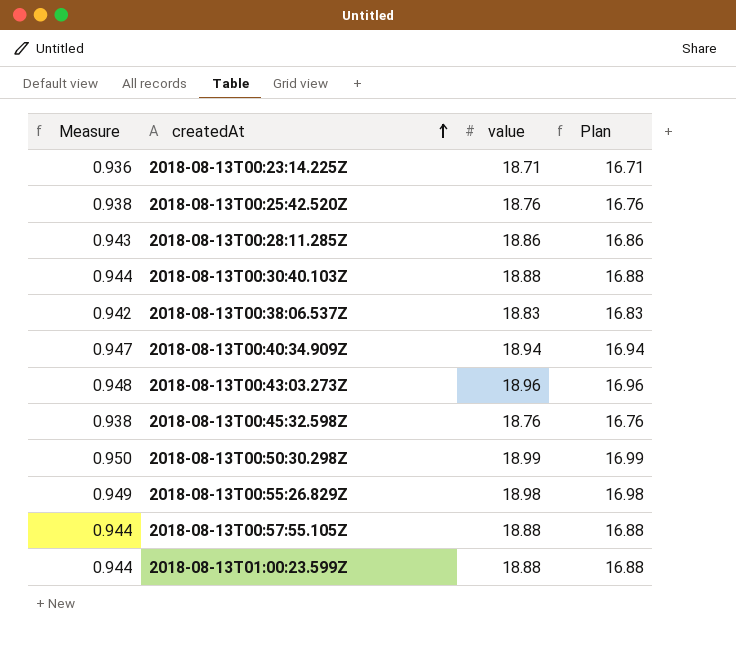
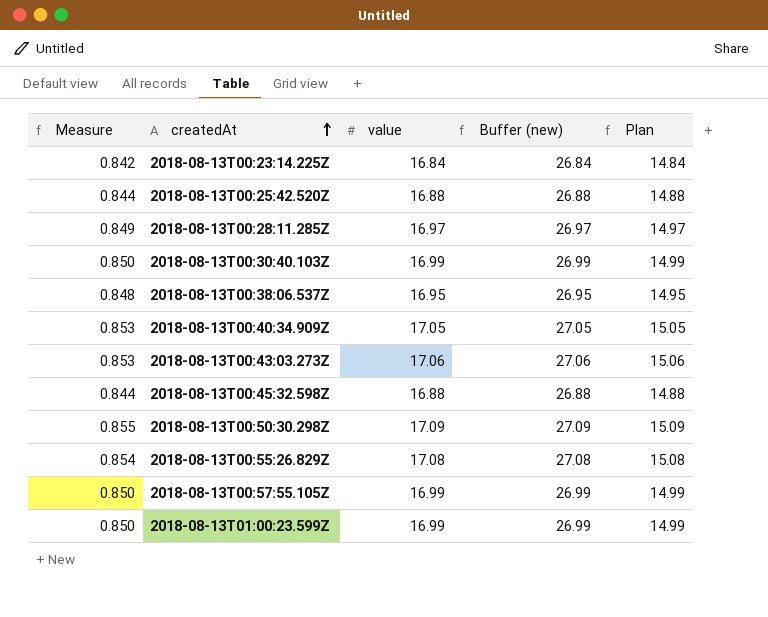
column Buffer (new) | formula: none -> [value] + 10
2018-08-13T00:23:14.225Z | Measure: 0.936 -> 0.842
2018-08-13T00:23:14.225Z | value: 18.71 -> 16.84
2018-08-13T00:23:14.225Z | Plan: 16.71 -> 14.84
2018-08-13T00:25:42.520Z | Measure: 0.938 -> 0.844
2018-08-13T00:25:42.520Z | value: 18.76 -> 16.88
2018-08-13T00:25:42.520Z | Plan: 16.76 -> 14.88
2018-08-13T00:28:11.285Z | Measure: 0.943 -> 0.849
2018-08-13T00:28:11.285Z | value: 18.86 -> 16.97
2018-08-13T00:28:11.285Z | Plan: 16.86 -> 14.97
2018-08-13T00:30:40.103Z | Measure: 0.944 -> 0.850
2018-08-13T00:30:40.103Z | value: 18.88 -> 16.99
2018-08-13T00:30:40.103Z | Plan: 16.88 -> 14.99
2018-08-13T00:38:06.537Z | Measure: 0.942 -> 0.848
2018-08-13T00:38:06.537Z | value: 18.83 -> 16.95
2018-08-13T00:38:06.537Z | Plan: 16.83 -> 14.95
2018-08-13T00:40:34.909Z | Measure: 0.947 -> 0.853
2018-08-13T00:40:34.909Z | value: 18.94 -> 17.05
2018-08-13T00:40:34.909Z | Plan: 16.94 -> 15.05
2018-08-13T00:43:03.273Z | Measure: 0.948 -> 0.853
2018-08-13T00:43:03.273Z | value: 18.96 -> 17.06
2018-08-13T00:43:03.273Z | Plan: 16.96 -> 15.06
2018-08-13T00:45:32.598Z | Measure: 0.938 -> 0.844
2018-08-13T00:45:32.598Z | value: 18.76 -> 16.88
2018-08-13T00:45:32.598Z | Plan: 16.76 -> 14.88
2018-08-13T00:50:30.298Z | Measure: 0.950 -> 0.855
2018-08-13T00:50:30.298Z | value: 18.99 -> 17.09
2018-08-13T00:50:30.298Z | Plan: 16.99 -> 15.09
2018-08-13T00:55:26.829Z | Measure: 0.949 -> 0.854
2018-08-13T00:55:26.829Z | value: 18.98 -> 17.08
2018-08-13T00:55:26.829Z | Plan: 16.98 -> 15.08
2018-08-13T00:57:55.105Z | Measure: 0.944 -> 0.850
2018-08-13T00:57:55.105Z | value: 18.88 -> 16.99
2018-08-13T00:57:55.105Z | Plan: 16.88 -> 14.99
2018-08-13T01:00:23.599Z | Measure: 0.944 -> 0.850
2018-08-13T01:00:23.599Z | value: 18.88 -> 16.99
2018-08-13T01:00:23.599Z | Plan: 16.88 -> 14.99

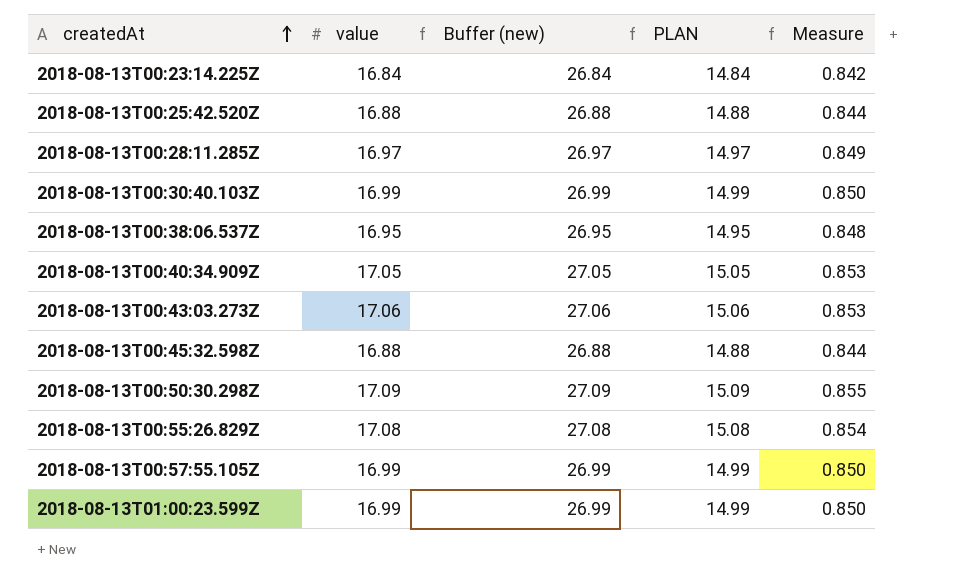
column name: Plan -> PLAN
column Measure | position: 1 -> 5

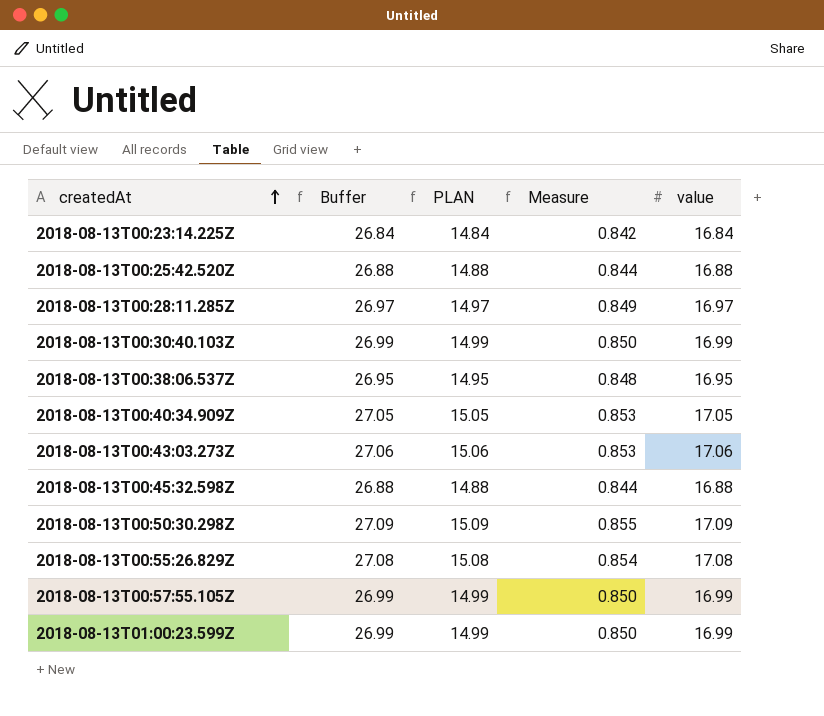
column name: Buffer (new) -> Buffer
column value | position: 2 -> 5

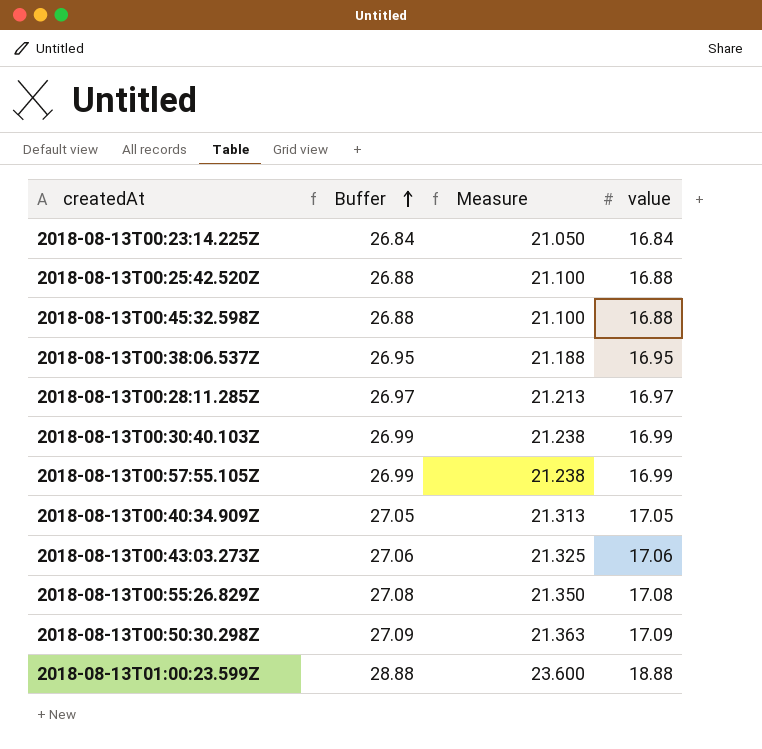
row order: createdAt ascending -> Buffer ascending
column PLAN | formula: [value] - 2 -> none
column Measure | formula: [value] * 0.05 -> [value] * 1.25
2018-08-13T01:00:23.599Z | Buffer: 26.99 -> 28.88
2018-08-13T01:00:23.599Z | value: 16.99 -> 18.88

